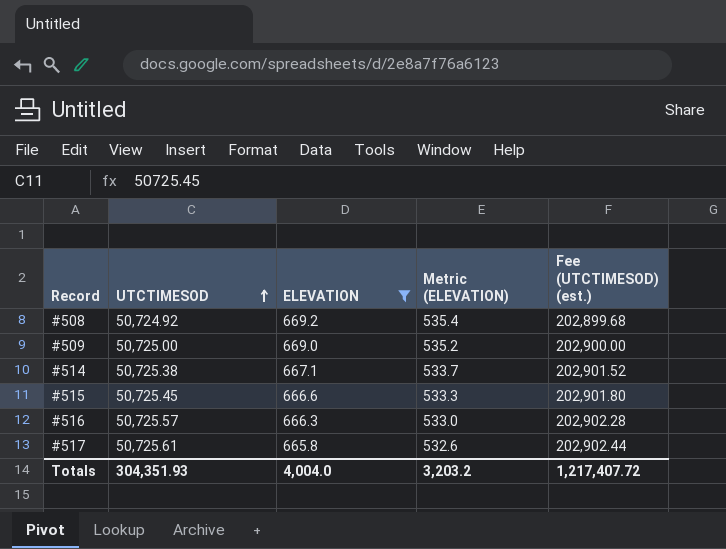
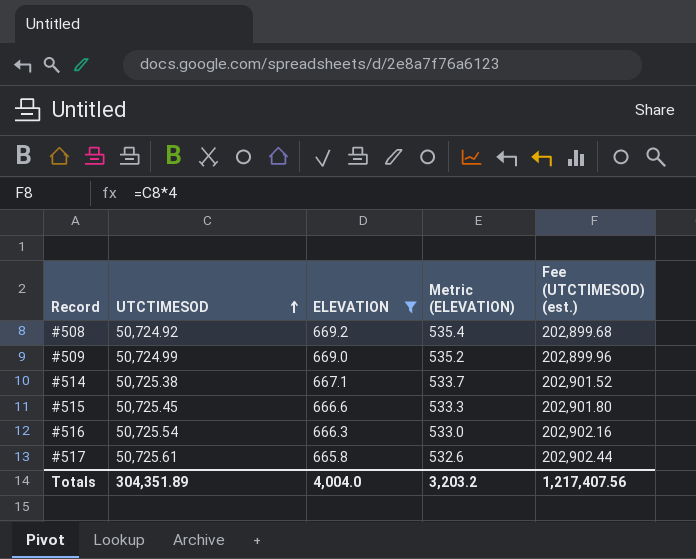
#509 | UTCTIMESOD: 50,725.00 -> 50,724.99
#509 | Fee (UTCTIMESOD) (est.): 202,900.00 -> 202,899.96
#516 | UTCTIMESOD: 50,725.57 -> 50,725.54
#516 | Fee (UTCTIMESOD) (est.): 202,902.28 -> 202,902.16
Totals | UTCTIMESOD: 304,351.93 -> 304,351.89
Totals | Fee (UTCTIMESOD) (est.): 1,217,407.72 -> 1,217,407.56

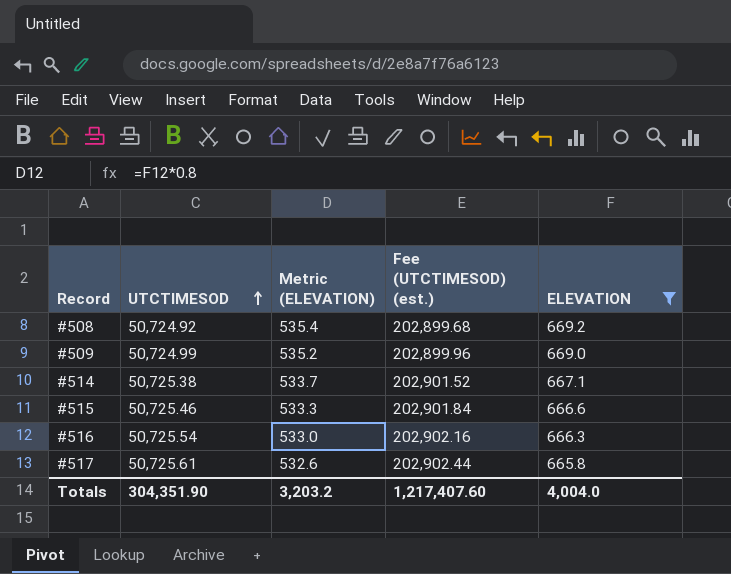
column ELEVATION | position: 3 -> 5
#515 | UTCTIMESOD: 50,725.45 -> 50,725.46
#515 | Fee (UTCTIMESOD) (est.): 202,901.80 -> 202,901.84
Totals | UTCTIMESOD: 304,351.89 -> 304,351.90
Totals | Fee (UTCTIMESOD) (est.): 1,217,407.56 -> 1,217,407.60

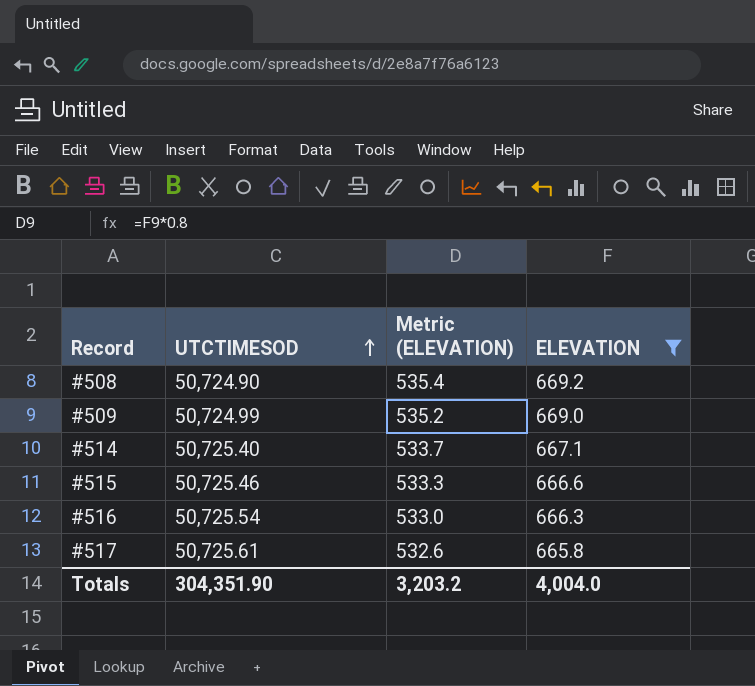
column Fee (UTCTIMESOD) (est.) | formula: [UTCTIMESOD] * 4 -> none
#508 | UTCTIMESOD: 50,724.92 -> 50,724.90
#514 | UTCTIMESOD: 50,725.38 -> 50,725.40

